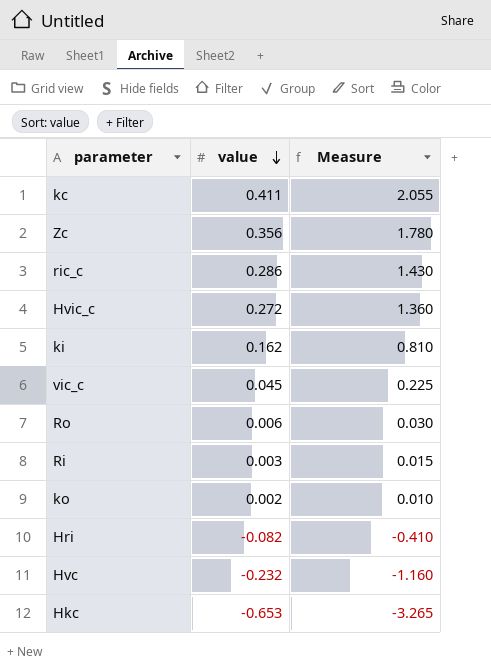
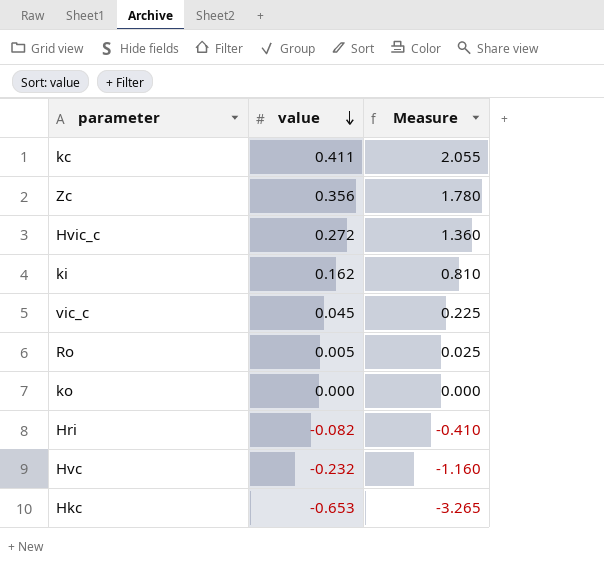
row ric_c: 0.286 | 1.430 -> none
row Ri: 0.003 | 0.015 -> none
Ro | value: 0.006 -> 0.005
Ro | Measure: 0.030 -> 0.025
ko | value: 0.002 -> 0.000
ko | Measure: 0.010 -> 0.000

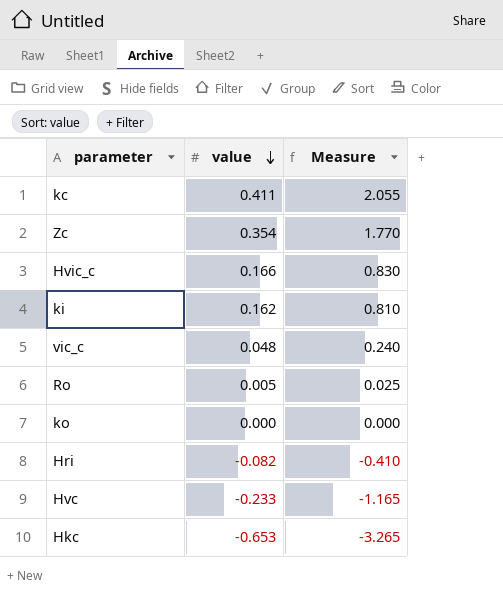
Zc | value: 0.356 -> 0.354
Zc | Measure: 1.780 -> 1.770
Hvic_c | value: 0.272 -> 0.166
Hvic_c | Measure: 1.360 -> 0.830
vic_c | value: 0.045 -> 0.048
vic_c | Measure: 0.225 -> 0.240
Hvc | value: -0.232 -> -0.233
Hvc | Measure: -1.160 -> -1.165

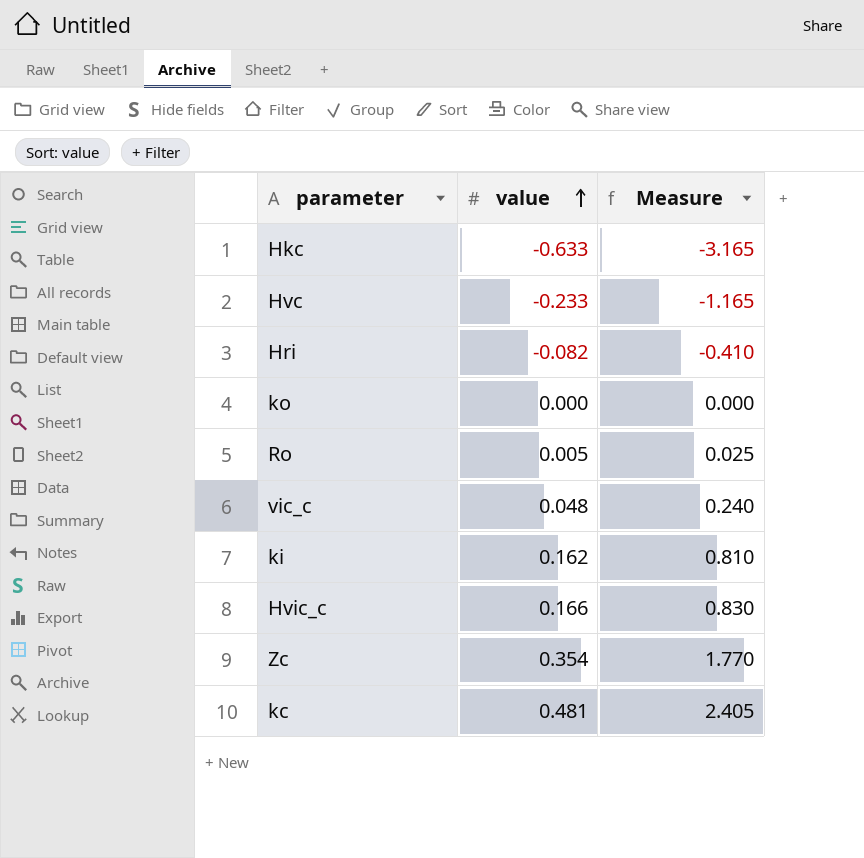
row order: value descending -> value ascending
Hkc | value: -0.653 -> -0.633
Hkc | Measure: -3.265 -> -3.165
kc | value: 0.411 -> 0.481
kc | Measure: 2.055 -> 2.405

